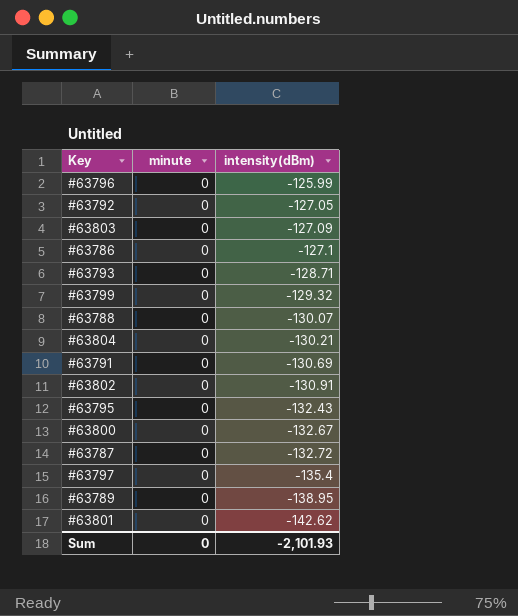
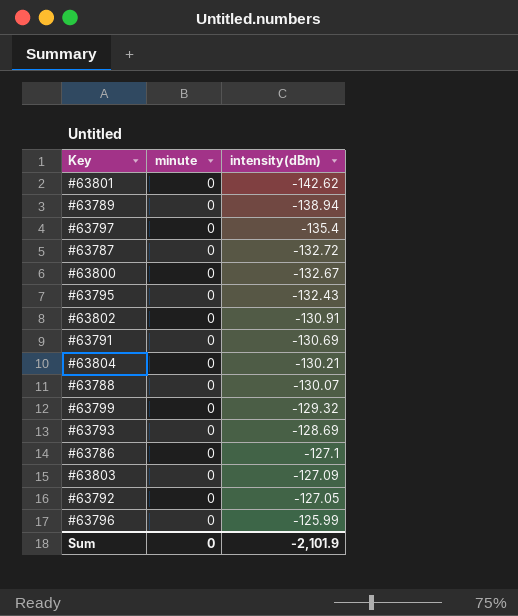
row order: intensity(dBm) descending -> intensity(dBm) ascending
#63789 | intensity(dBm): -138.95 -> -138.94
#63793 | intensity(dBm): -128.71 -> -128.69
Sum | intensity(dBm): -2,101.93 -> -2,101.9

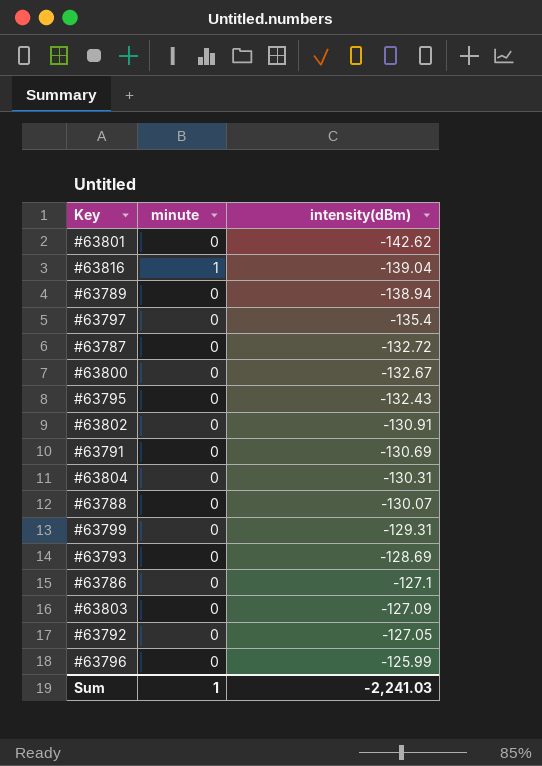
row #63816: none -> 1 | -139.04
#63804 | intensity(dBm): -130.21 -> -130.31
#63799 | intensity(dBm): -129.32 -> -129.31
Sum | minute: 0 -> 1
Sum | intensity(dBm): -2,101.9 -> -2,241.03

